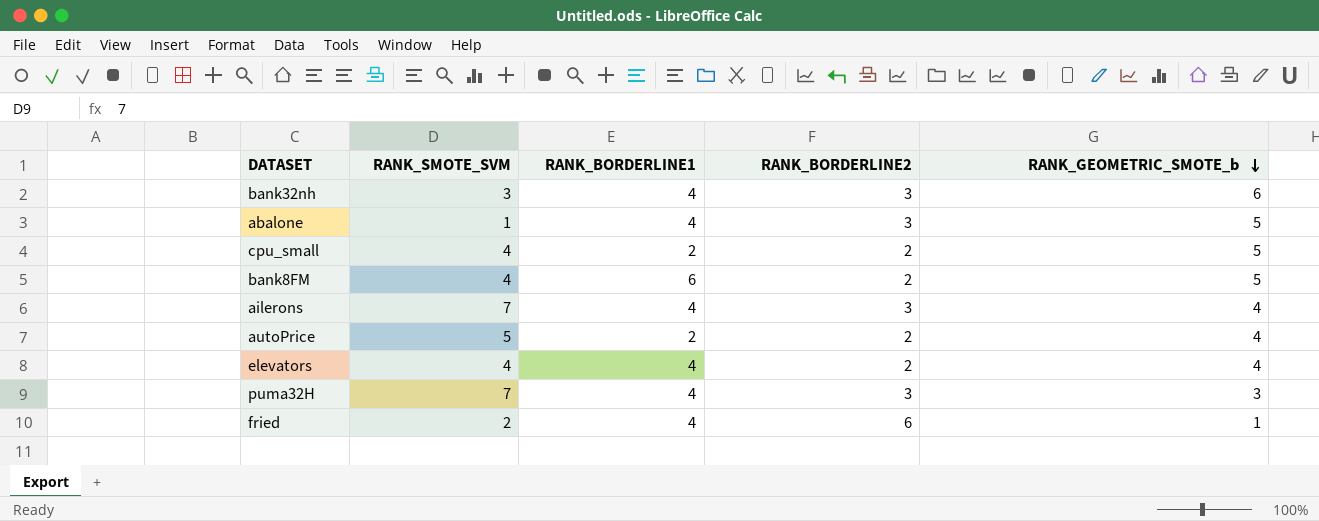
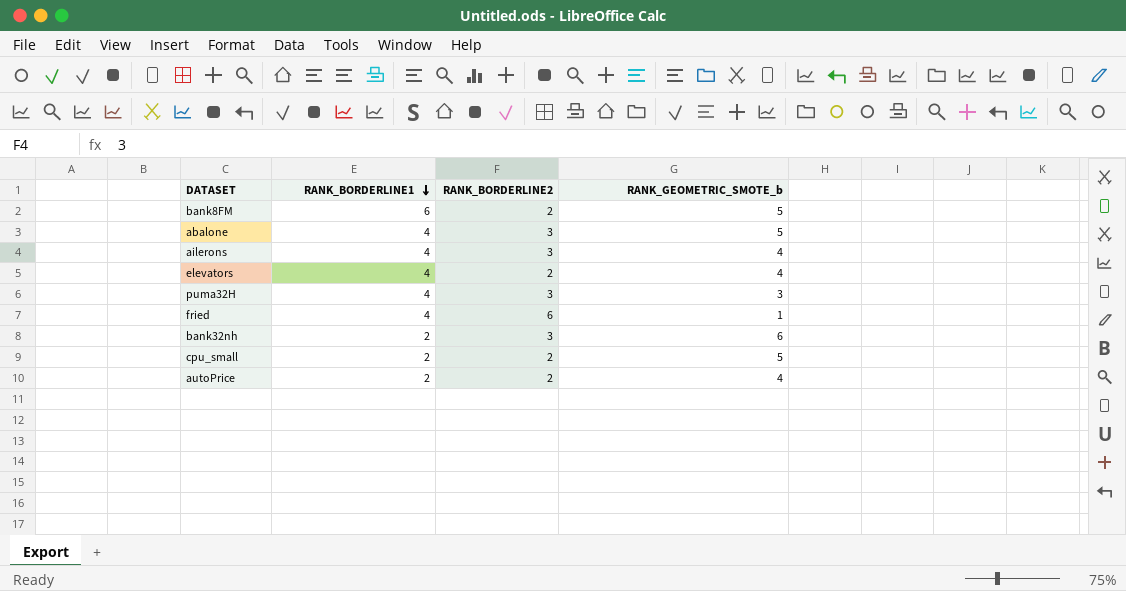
row order: RANK_GEOMETRIC_SMOTE_b descending -> RANK_BORDERLINE1 descending
column RANK_SMOTE_SVM | position: 2 -> none
bank32nh | RANK_BORDERLINE1: 4 -> 2

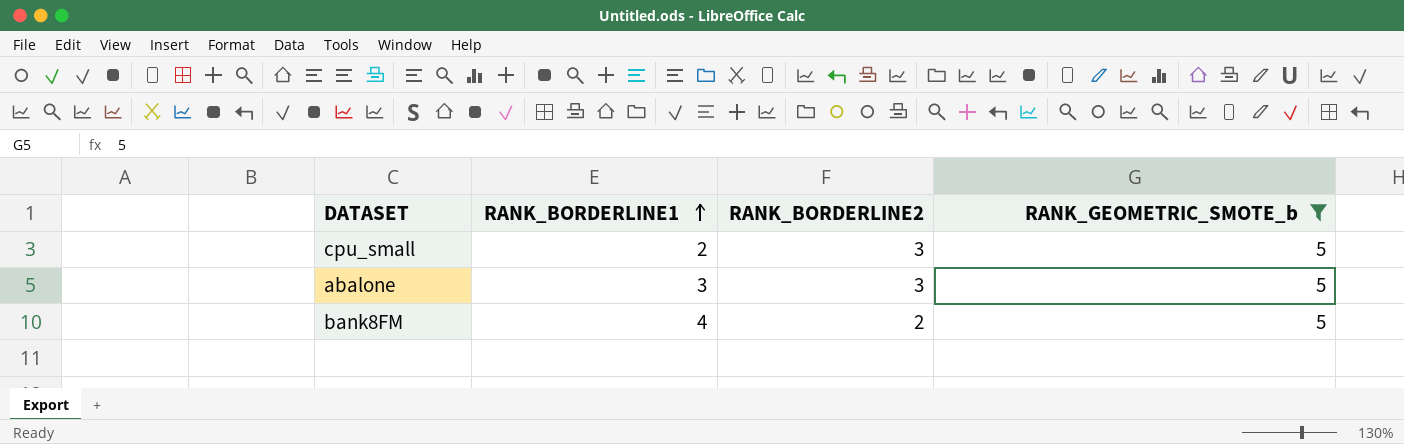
filter: none -> RANK_GEOMETRIC_SMOTE_b = 5
row order: RANK_BORDERLINE1 descending -> RANK_BORDERLINE1 ascending
cpu_small | RANK_BORDERLINE2: 2 -> 3
abalone | RANK_BORDERLINE1: 4 -> 3
bank8FM | RANK_BORDERLINE1: 6 -> 4

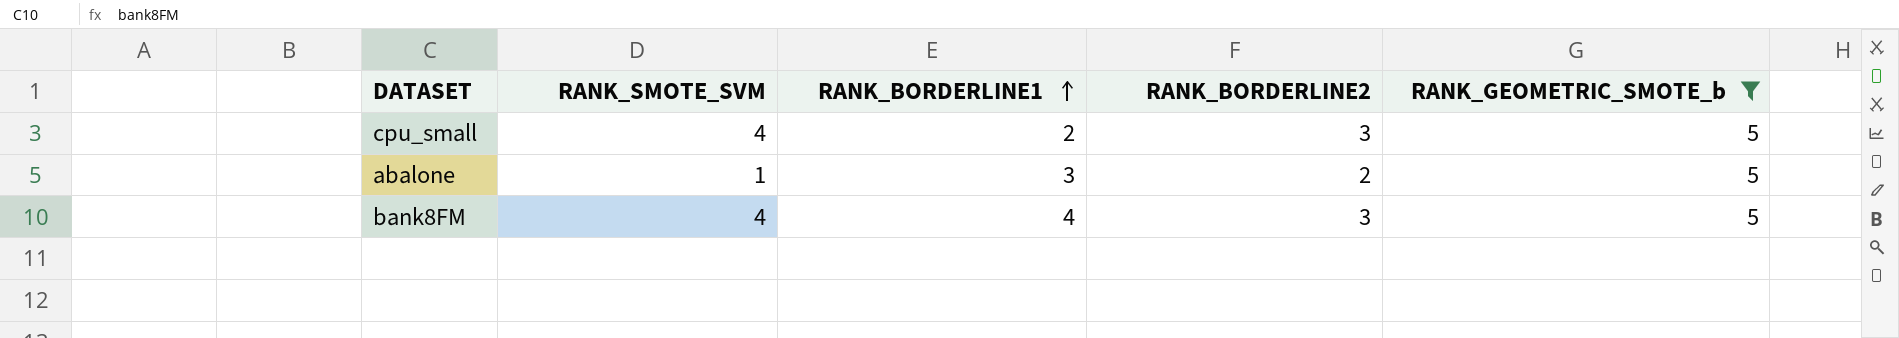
column RANK_SMOTE_SVM | position: none -> 2
abalone | RANK_BORDERLINE2: 3 -> 2
bank8FM | RANK_BORDERLINE2: 2 -> 3

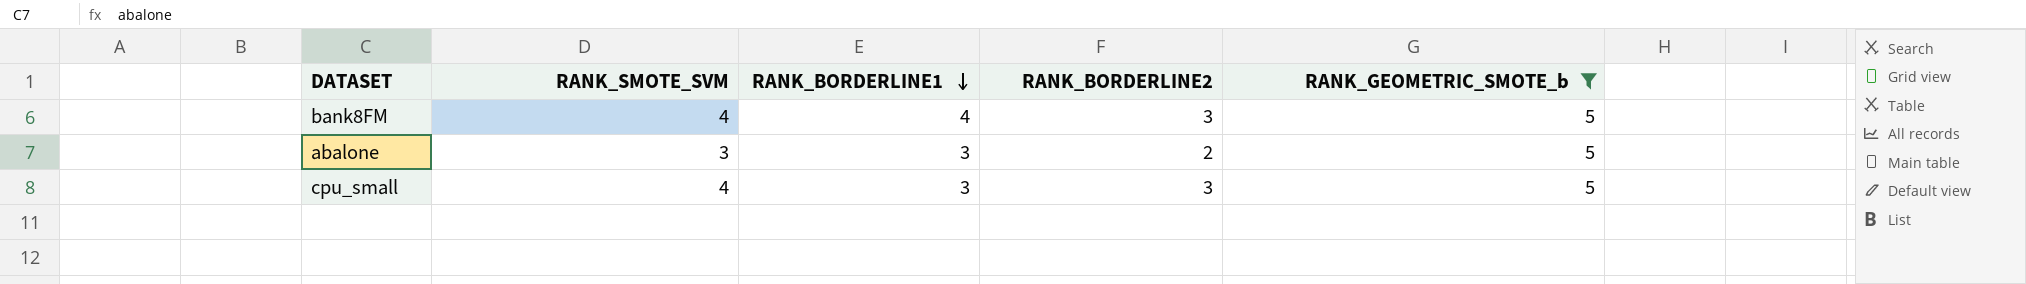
row order: RANK_BORDERLINE1 ascending -> RANK_BORDERLINE1 descending
abalone | RANK_SMOTE_SVM: 1 -> 3
cpu_small | RANK_BORDERLINE1: 2 -> 3

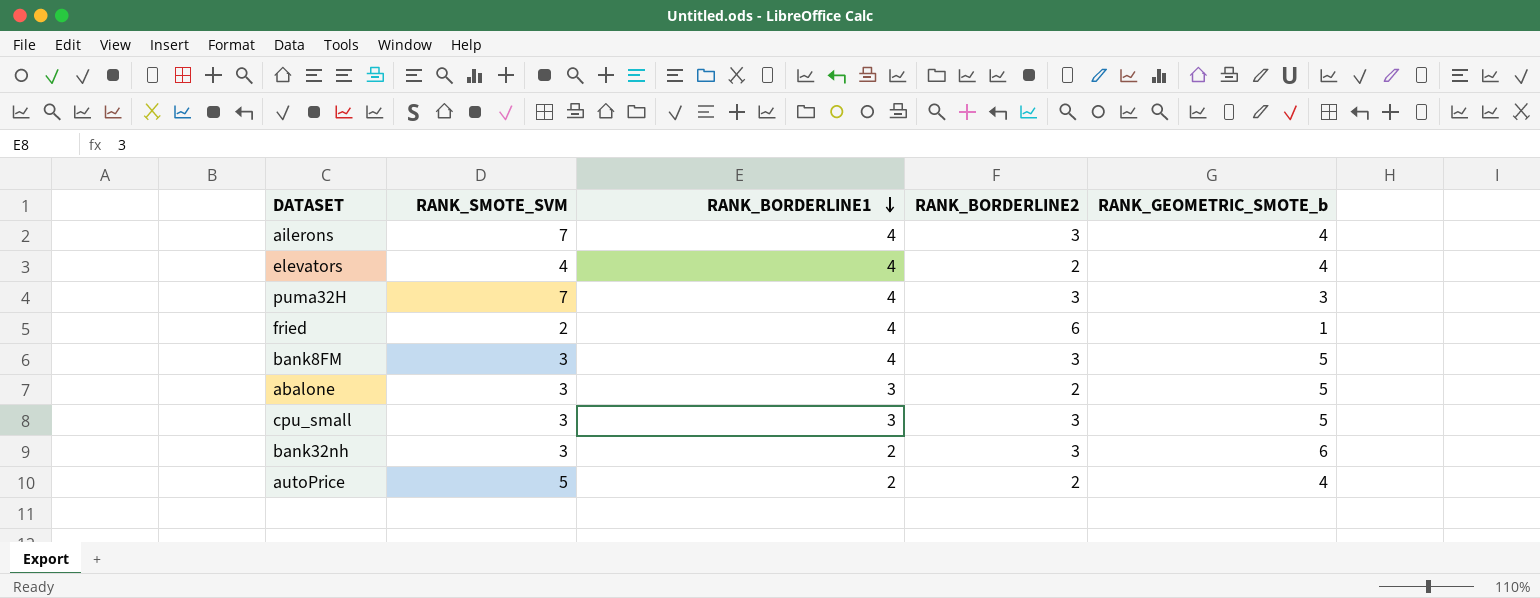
filter: RANK_GEOMETRIC_SMOTE_b = 5 -> none
bank8FM | RANK_SMOTE_SVM: 4 -> 3
cpu_small | RANK_SMOTE_SVM: 4 -> 3

